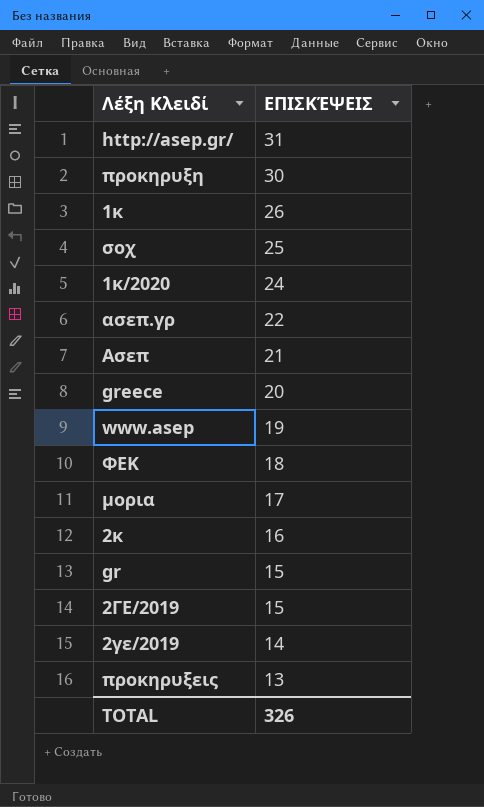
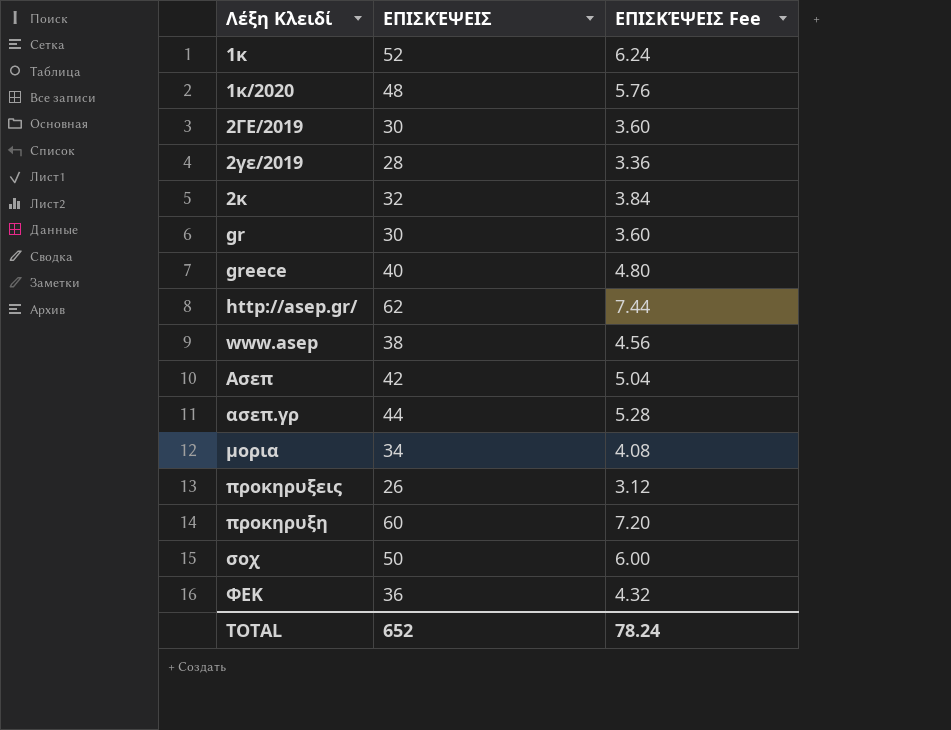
row order: ΕΠΙΣΚΈΨΕΙΣ descending -> Λέξη Κλειδί ascending
column ΕΠΙΣΚΈΨΕΙΣ Fee | formula: none -> [ΕΠΙΣΚΈΨΕΙΣ] * 0.12
1κ | ΕΠΙΣΚΈΨΕΙΣ: 26 -> 52
1κ/2020 | ΕΠΙΣΚΈΨΕΙΣ: 24 -> 48
2ΓΕ/2019 | ΕΠΙΣΚΈΨΕΙΣ: 15 -> 30
2γε/2019 | ΕΠΙΣΚΈΨΕΙΣ: 14 -> 28
2κ | ΕΠΙΣΚΈΨΕΙΣ: 16 -> 32
gr | ΕΠΙΣΚΈΨΕΙΣ: 15 -> 30
greece | ΕΠΙΣΚΈΨΕΙΣ: 20 -> 40
http://asep.gr/ | ΕΠΙΣΚΈΨΕΙΣ: 31 -> 62
www.asep | ΕΠΙΣΚΈΨΕΙΣ: 19 -> 38
Ασεπ | ΕΠΙΣΚΈΨΕΙΣ: 21 -> 42
ασεπ.γρ | ΕΠΙΣΚΈΨΕΙΣ: 22 -> 44
μορια | ΕΠΙΣΚΈΨΕΙΣ: 17 -> 34
προκηρυξεις | ΕΠΙΣΚΈΨΕΙΣ: 13 -> 26
προκηρυξη | ΕΠΙΣΚΈΨΕΙΣ: 30 -> 60
σοχ | ΕΠΙΣΚΈΨΕΙΣ: 25 -> 50
ΦΕΚ | ΕΠΙΣΚΈΨΕΙΣ: 18 -> 36
TOTAL | ΕΠΙΣΚΈΨΕΙΣ: 326 -> 652

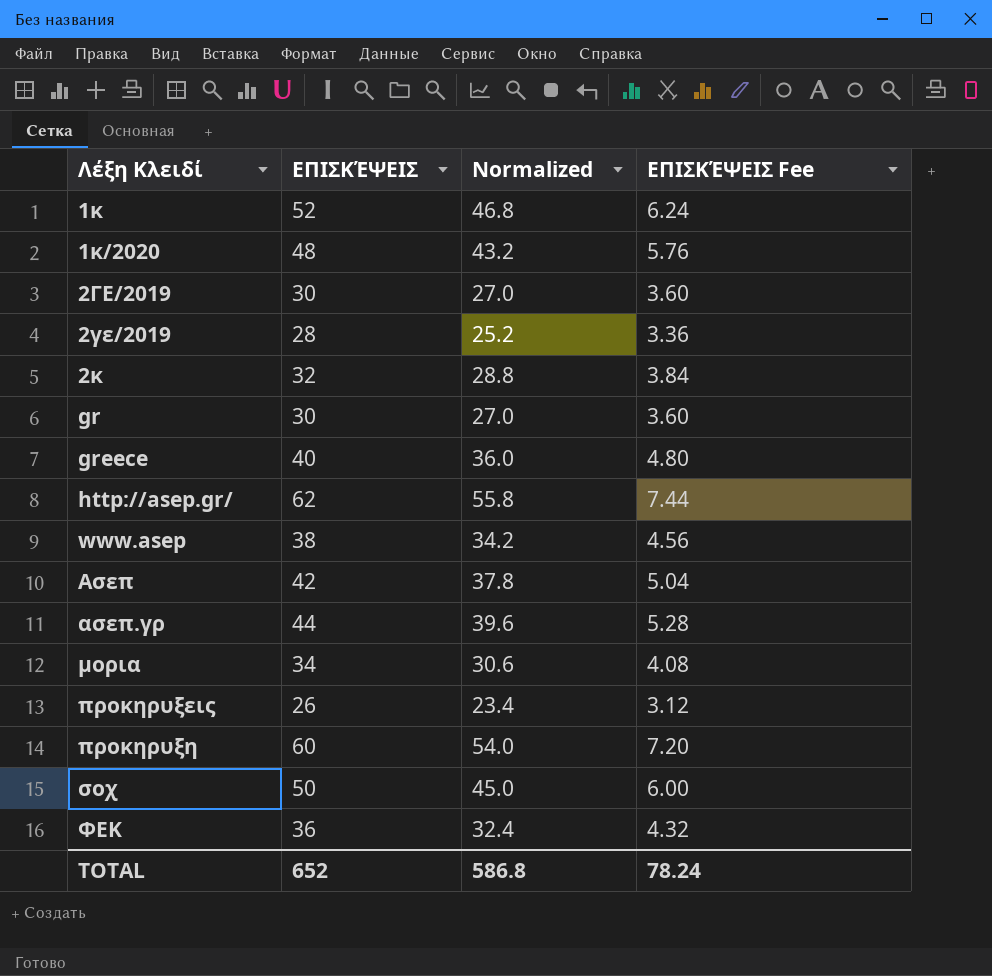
column Normalized | formula: none -> [ΕΠΙΣΚΈΨΕΙΣ] * 0.9

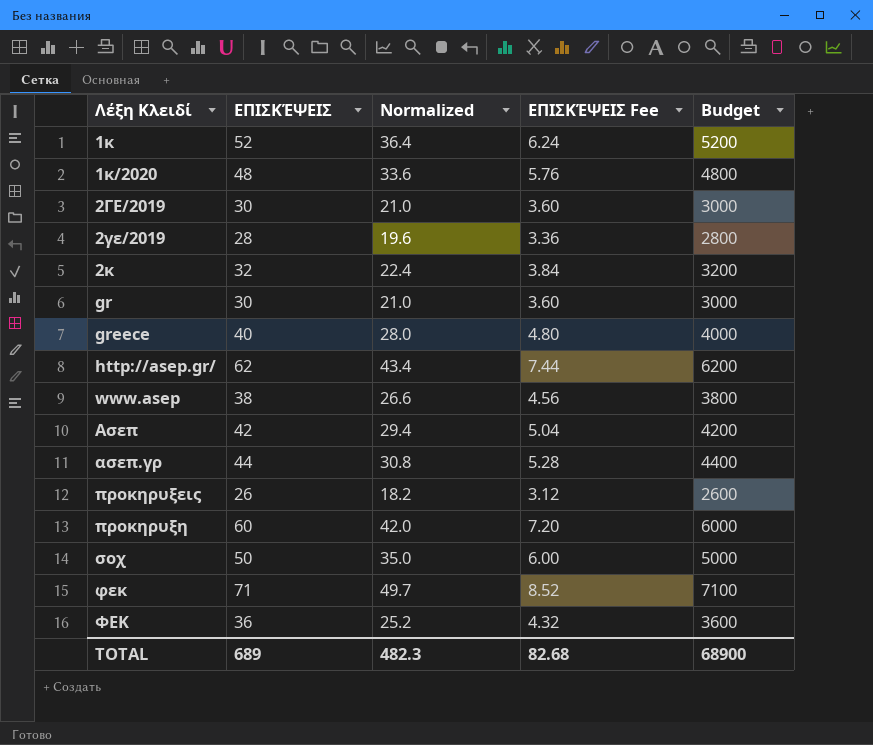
column Normalized | formula: [ΕΠΙΣΚΈΨΕΙΣ] * 0.9 -> [ΕΠΙΣΚΈΨΕΙΣ] * 0.7
column Budget | formula: none -> [ΕΠΙΣΚΈΨΕΙΣ] * 100
row μορια: 34 | 30.6 | 4.08 -> none
row φεκ: none -> 71 | 49.7 | 8.52 | 7100
TOTAL | ΕΠΙΣΚΈΨΕΙΣ: 652 -> 689
TOTAL | Normalized: 586.8 -> 482.3
TOTAL | ΕΠΙΣΚΈΨΕΙΣ Fee: 78.24 -> 82.68

